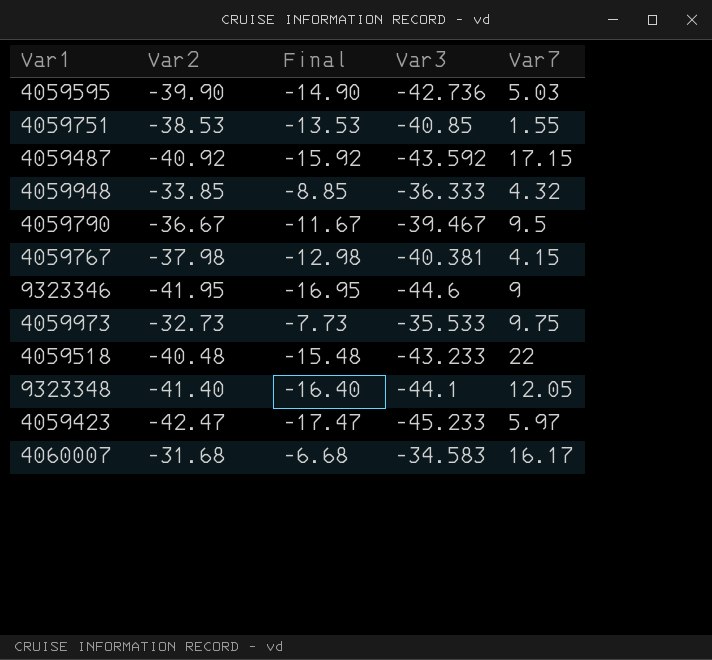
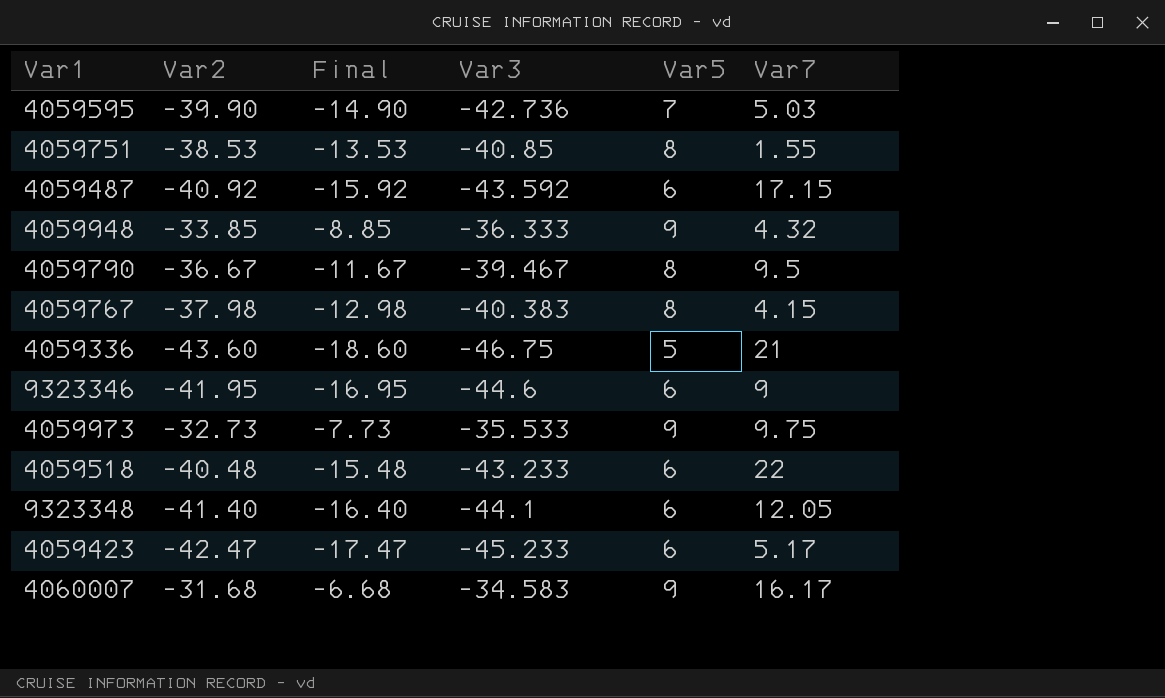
column Var5 | position: none -> 5
4059767 | Var3: -40.381 -> -40.383
row 4059336: none -> -43.60 | -18.60 | -46.75 | 5 | 21
4059423 | Var7: 5.97 -> 5.17

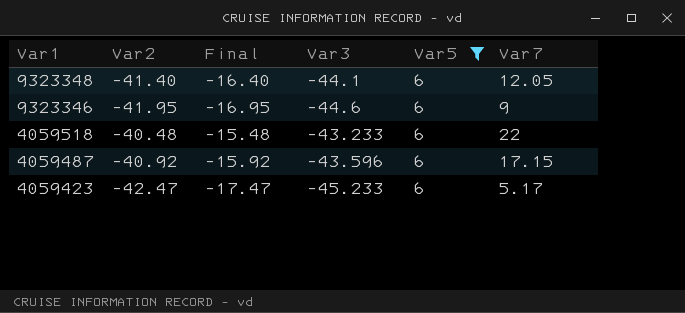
filter: none -> Var5 = 6
row order: none -> Var1 descending
4059487 | Var3: -43.592 -> -43.596

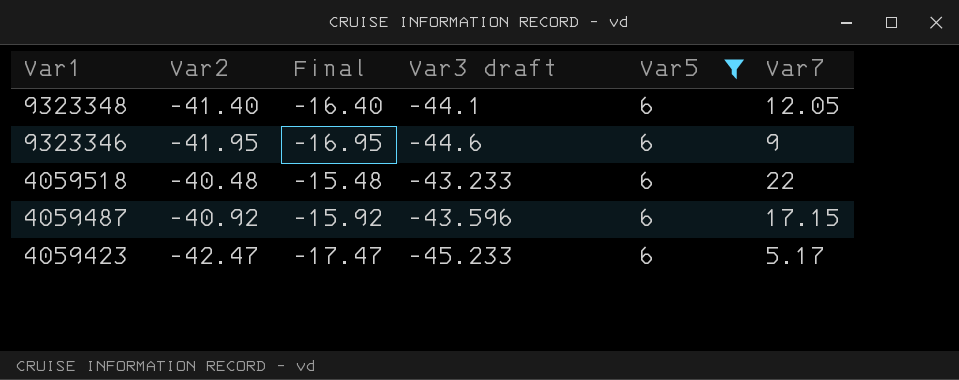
column name: Var3 -> Var3 draft

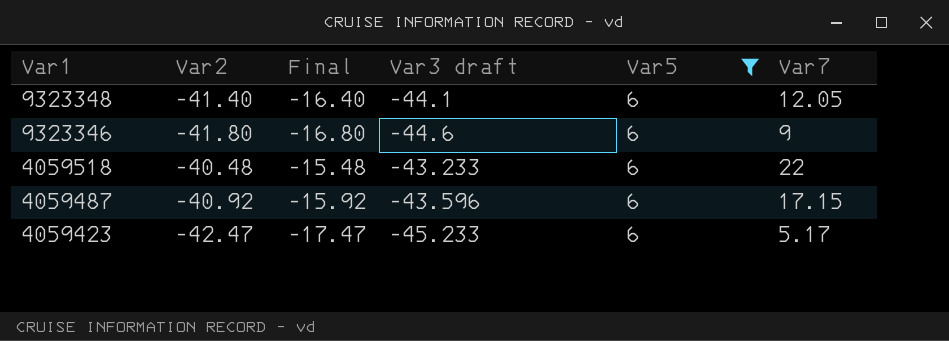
9323346 | Var2: -41.95 -> -41.80
9323346 | Final: -16.95 -> -16.80

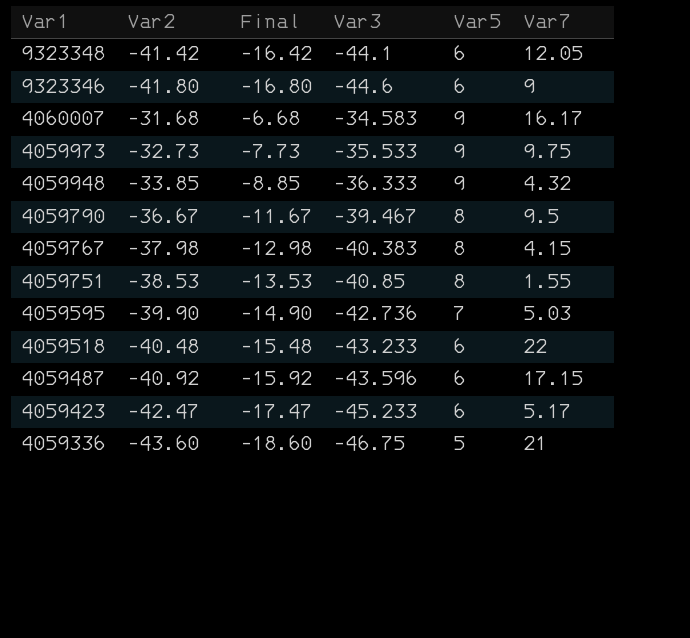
filter: Var5 = 6 -> none
column name: Var3 draft -> Var3
9323348 | Var2: -41.40 -> -41.42
9323348 | Final: -16.40 -> -16.42

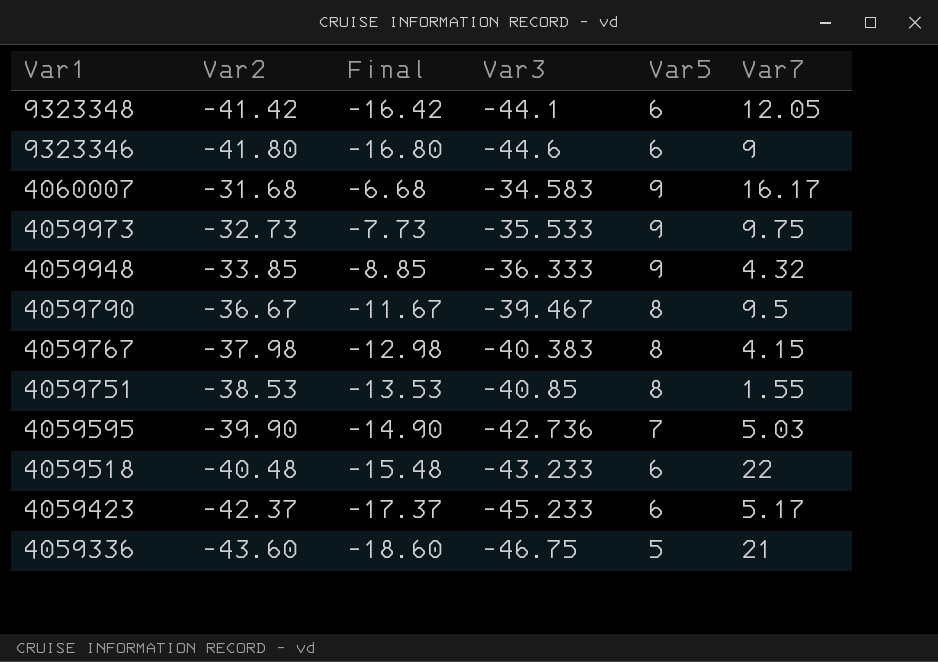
row 4059487: -40.92 | -15.92 | -43.596 | 6 | 17.15 -> none
4059423 | Var2: -42.47 -> -42.37
4059423 | Final: -17.47 -> -17.37

